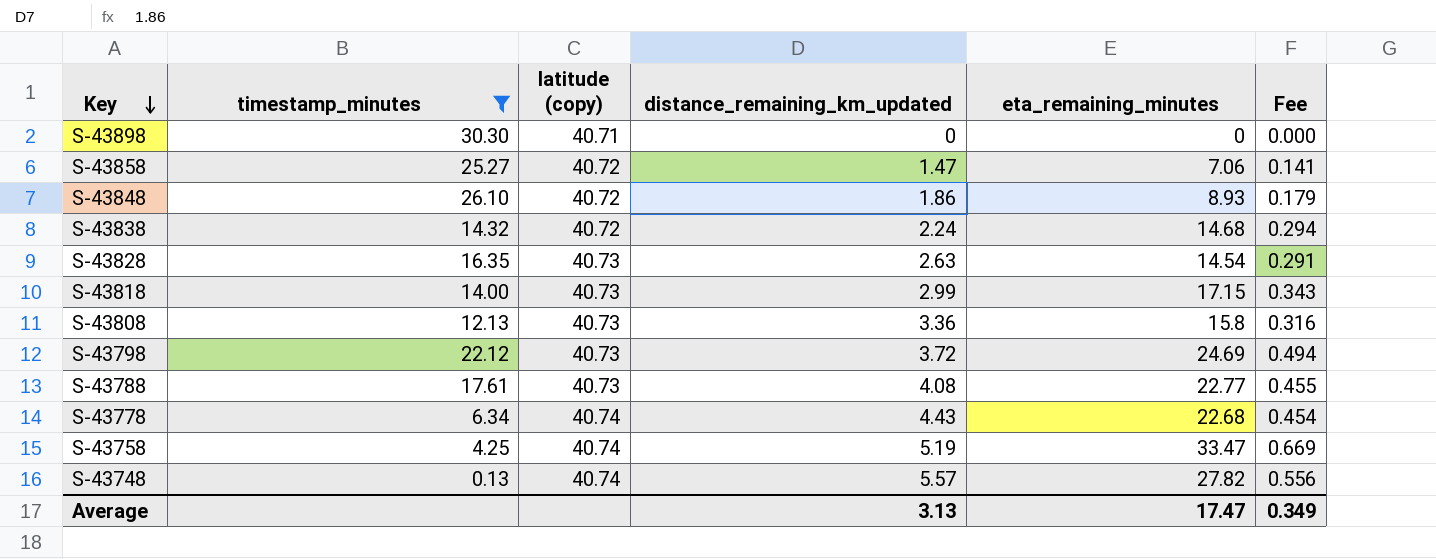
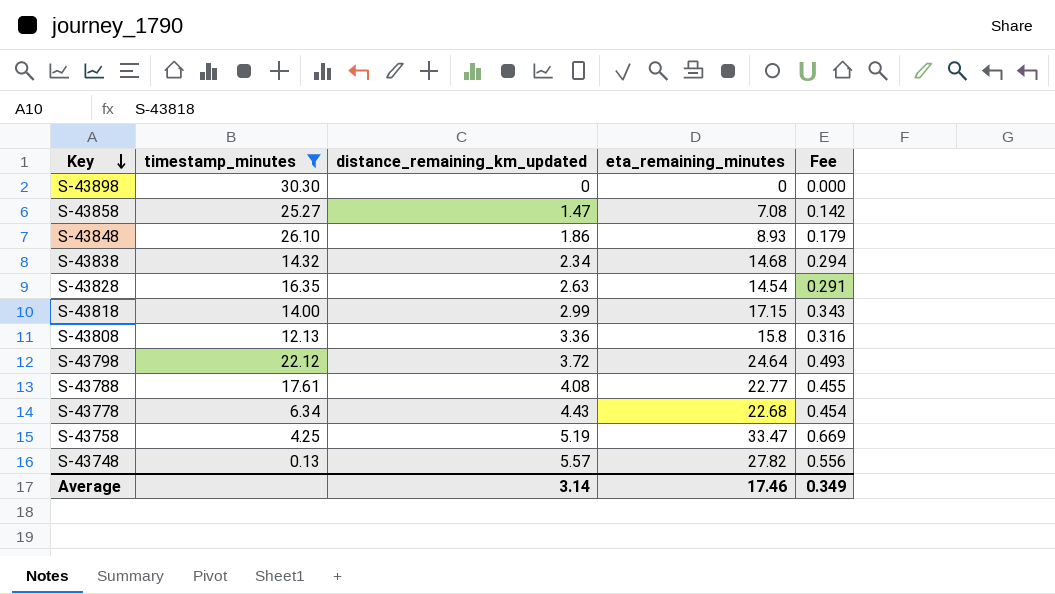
column latitude (copy) | position: 3 -> none
S-43858 | eta_remaining_minutes: 7.06 -> 7.08
S-43858 | Fee: 0.141 -> 0.142
S-43838 | distance_remaining_km_updated: 2.24 -> 2.34
S-43798 | eta_remaining_minutes: 24.69 -> 24.64
S-43798 | Fee: 0.494 -> 0.493
Average | distance_remaining_km_updated: 3.13 -> 3.14
Average | eta_remaining_minutes: 17.47 -> 17.46

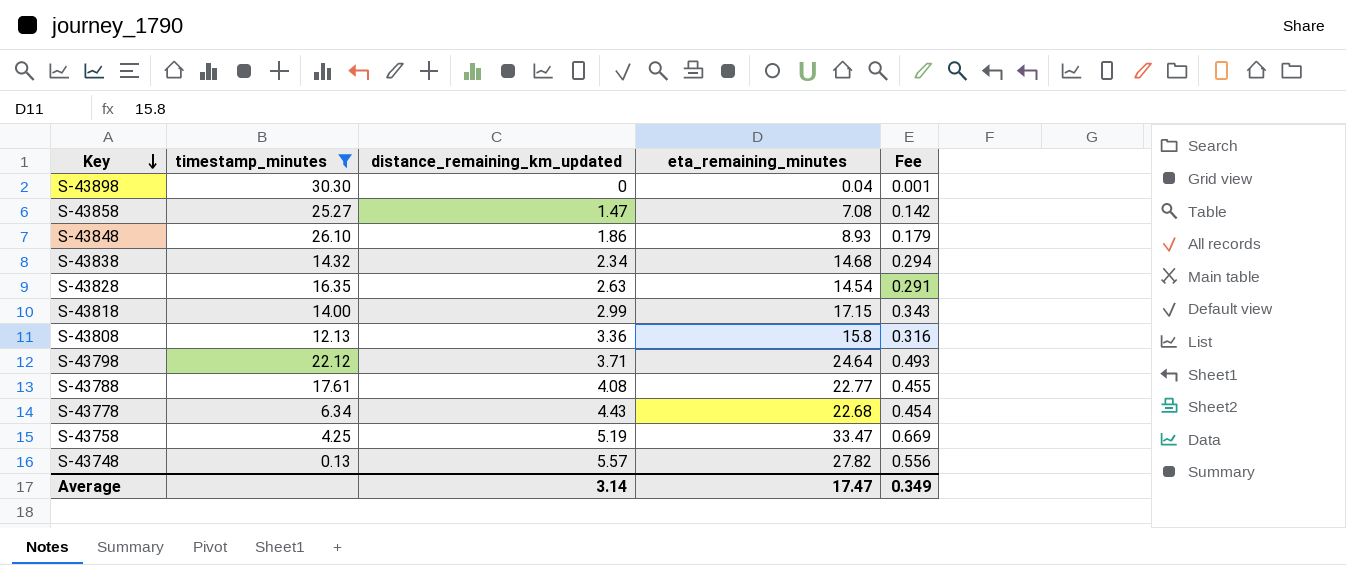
S-43898 | eta_remaining_minutes: 0 -> 0.04
S-43898 | Fee: 0.000 -> 0.001
S-43798 | distance_remaining_km_updated: 3.72 -> 3.71
Average | eta_remaining_minutes: 17.46 -> 17.47

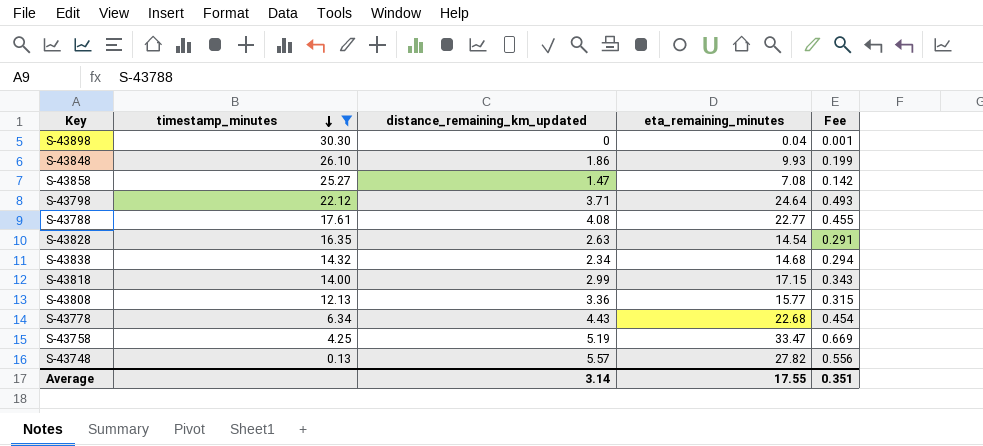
row order: Key descending -> timestamp_minutes descending
S-43848 | eta_remaining_minutes: 8.93 -> 9.93
S-43848 | Fee: 0.179 -> 0.199
S-43808 | eta_remaining_minutes: 15.8 -> 15.77
S-43808 | Fee: 0.316 -> 0.315
Average | eta_remaining_minutes: 17.47 -> 17.55
Average | Fee: 0.349 -> 0.351

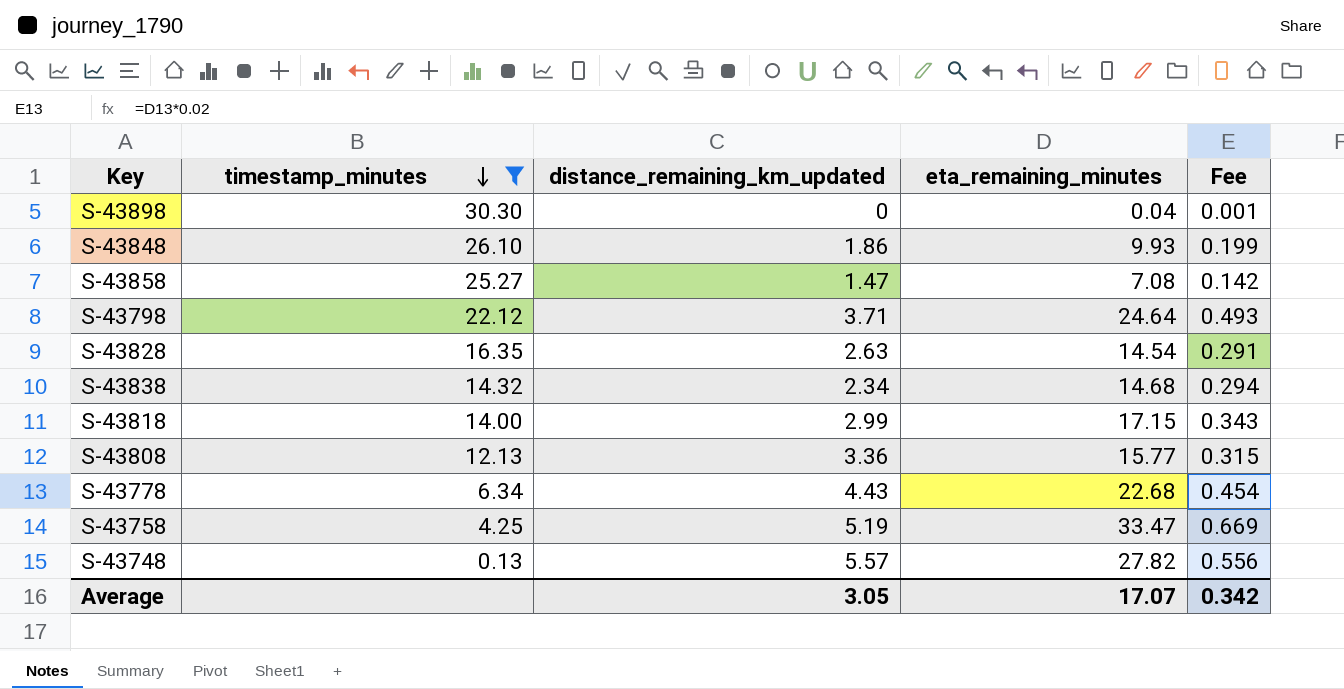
row S-43788: 17.61 | 4.08 | 22.77 | 0.455 -> none
Average | distance_remaining_km_updated: 3.14 -> 3.05
Average | eta_remaining_minutes: 17.55 -> 17.07
Average | Fee: 0.351 -> 0.342

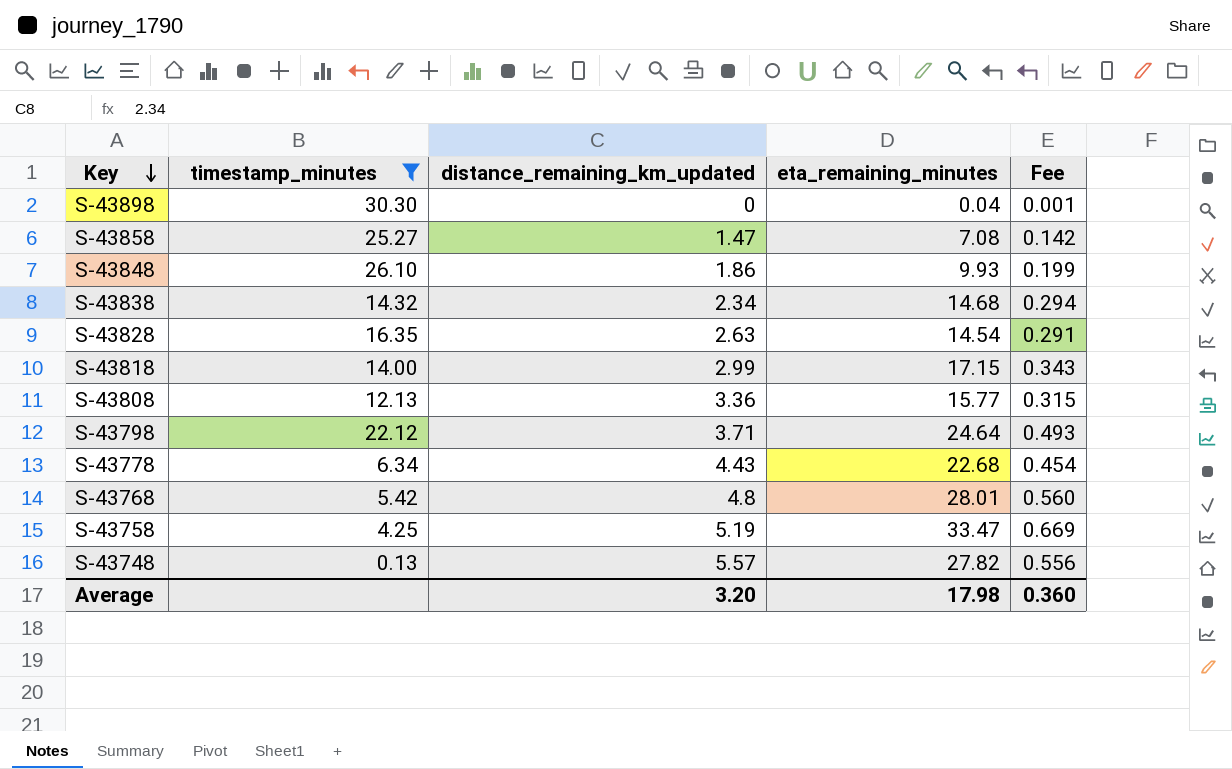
row order: timestamp_minutes descending -> Key descending
row S-43768: none -> 5.42 | 4.8 | 28.01 | 0.560
Average | distance_remaining_km_updated: 3.05 -> 3.20
Average | eta_remaining_minutes: 17.07 -> 17.98
Average | Fee: 0.342 -> 0.360

